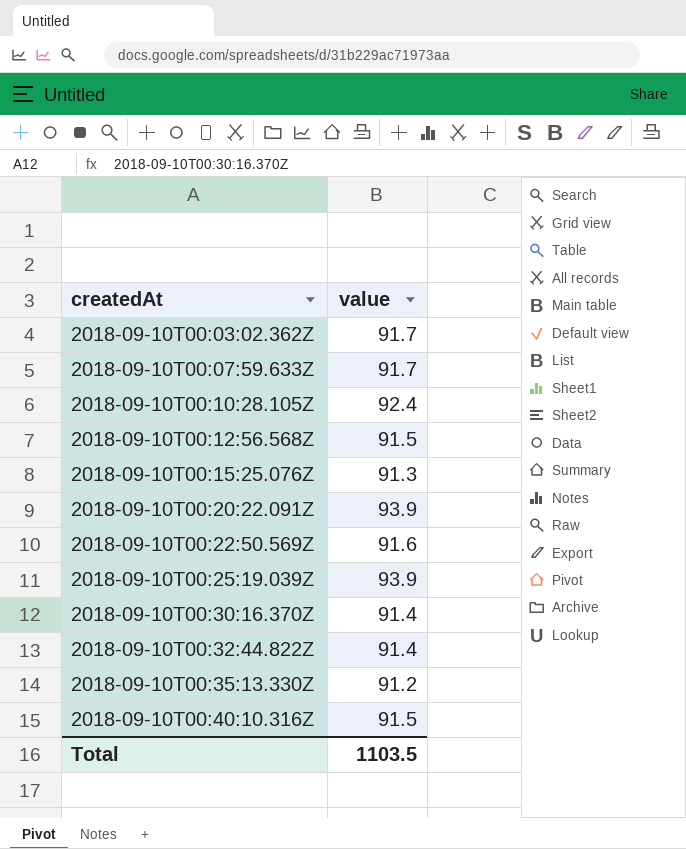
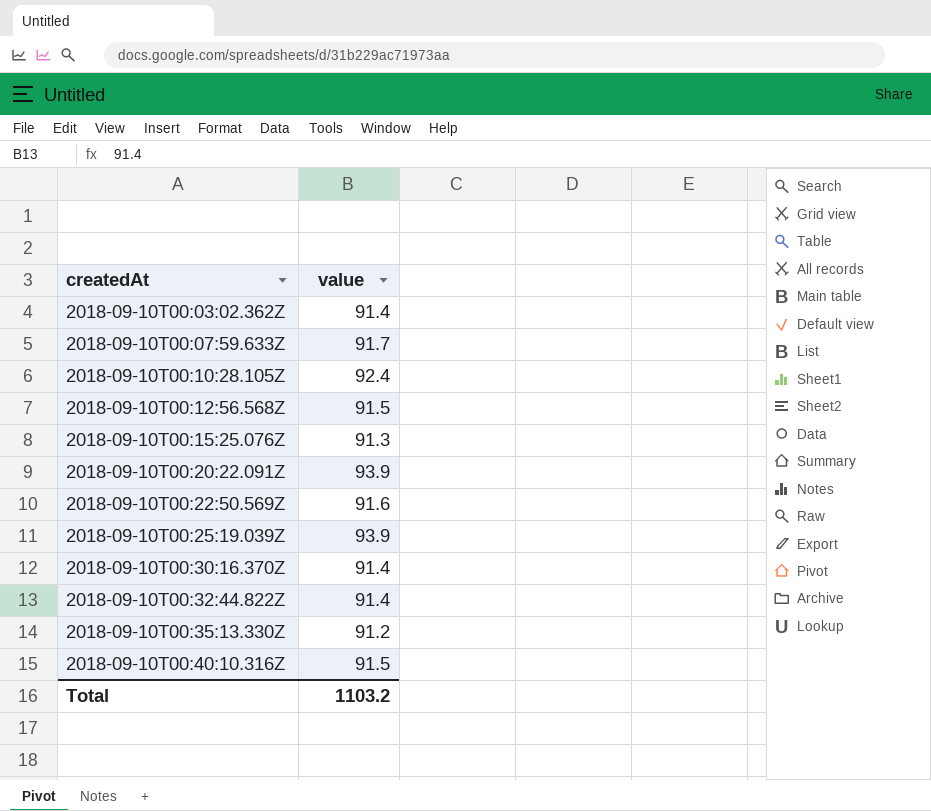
2018-09-10T00:03:02.362Z | value: 91.7 -> 91.4
Total | value: 1103.5 -> 1103.2

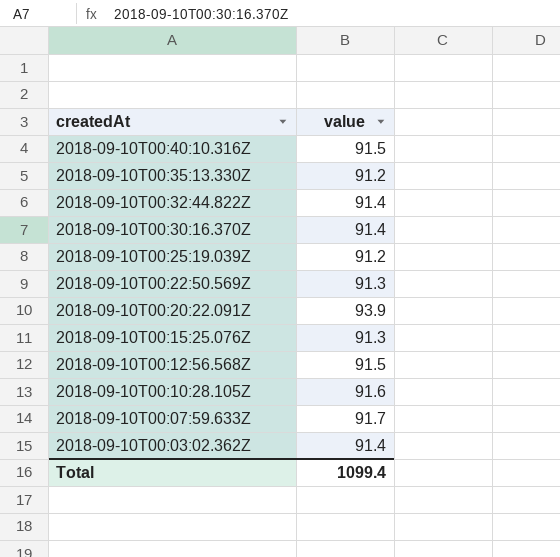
row order: createdAt ascending -> createdAt descending
2018-09-10T00:25:19.039Z | value: 93.9 -> 91.2
2018-09-10T00:22:50.569Z | value: 91.6 -> 91.3
2018-09-10T00:10:28.105Z | value: 92.4 -> 91.6
Total | value: 1103.2 -> 1099.4

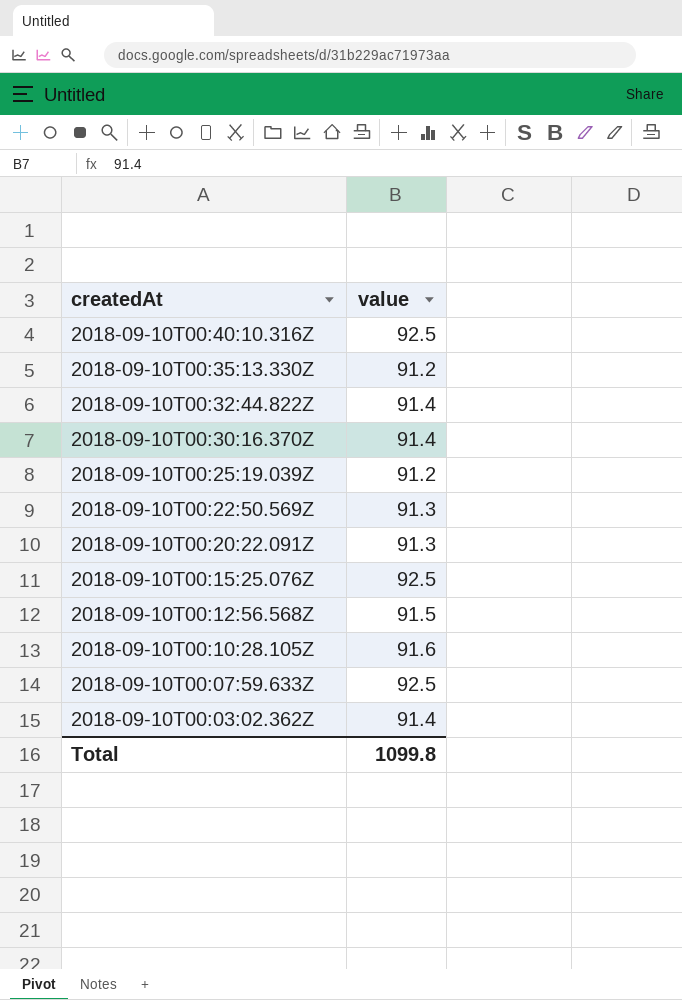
2018-09-10T00:40:10.316Z | value: 91.5 -> 92.5
2018-09-10T00:20:22.091Z | value: 93.9 -> 91.3
2018-09-10T00:15:25.076Z | value: 91.3 -> 92.5
2018-09-10T00:07:59.633Z | value: 91.7 -> 92.5
Total | value: 1099.4 -> 1099.8

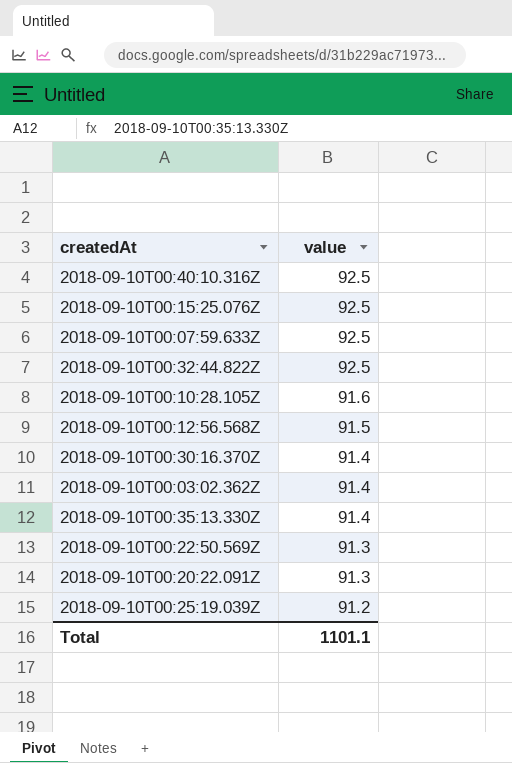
row order: createdAt descending -> value descending
2018-09-10T00:32:44.822Z | value: 91.4 -> 92.5
2018-09-10T00:35:13.330Z | value: 91.2 -> 91.4
Total | value: 1099.8 -> 1101.1

